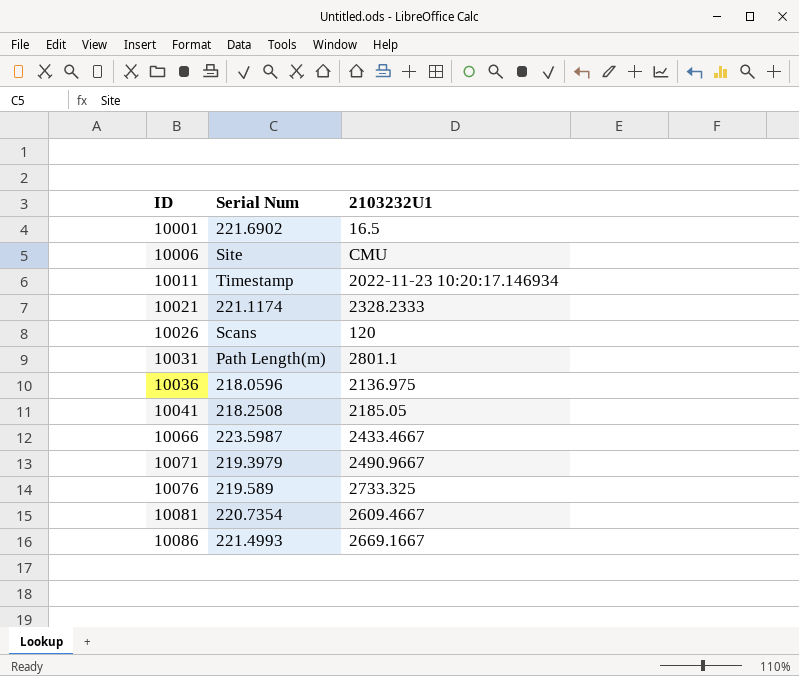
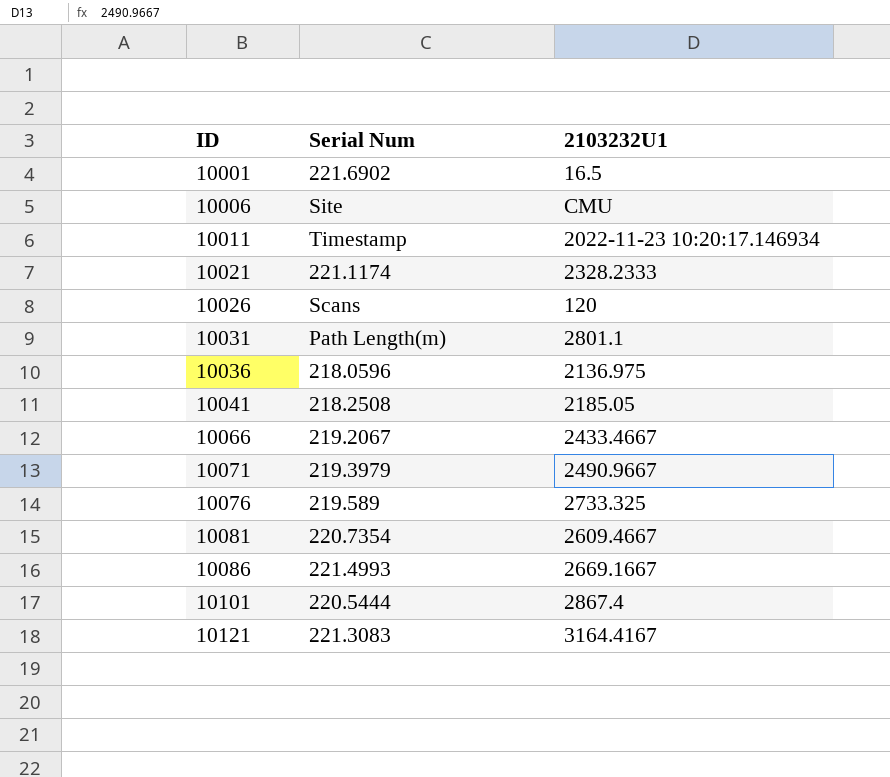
10066 | Serial Num: 223.5987 -> 219.2067
row 10101: none -> 220.5444 | 2867.4
row 10121: none -> 221.3083 | 3164.4167

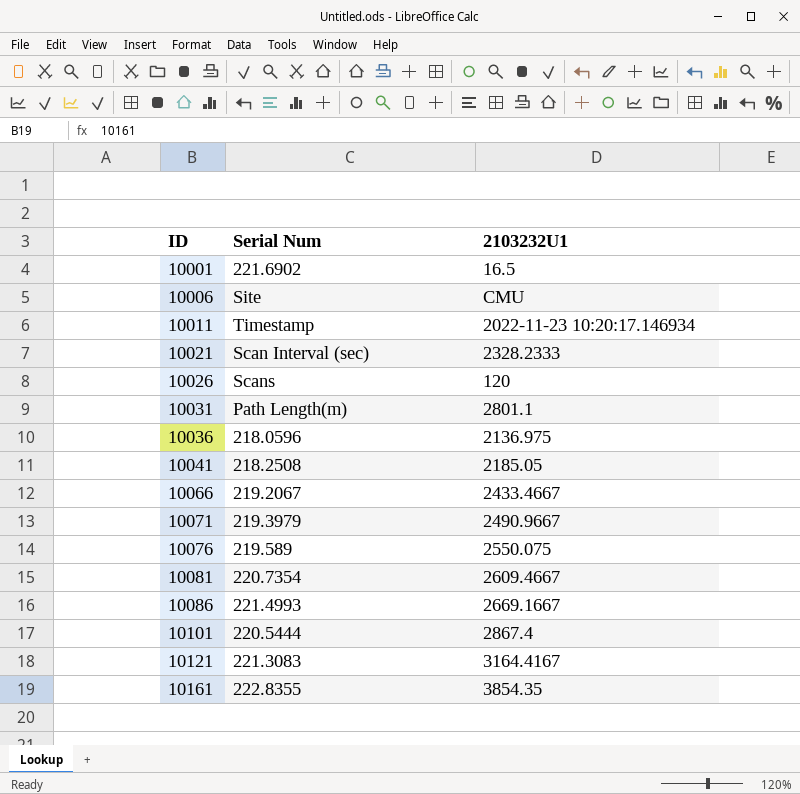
10021 | Serial Num: 221.1174 -> Scan Interval (sec)
10076 | 2103232U1: 2733.325 -> 2550.075
row 10161: none -> 222.8355 | 3854.35

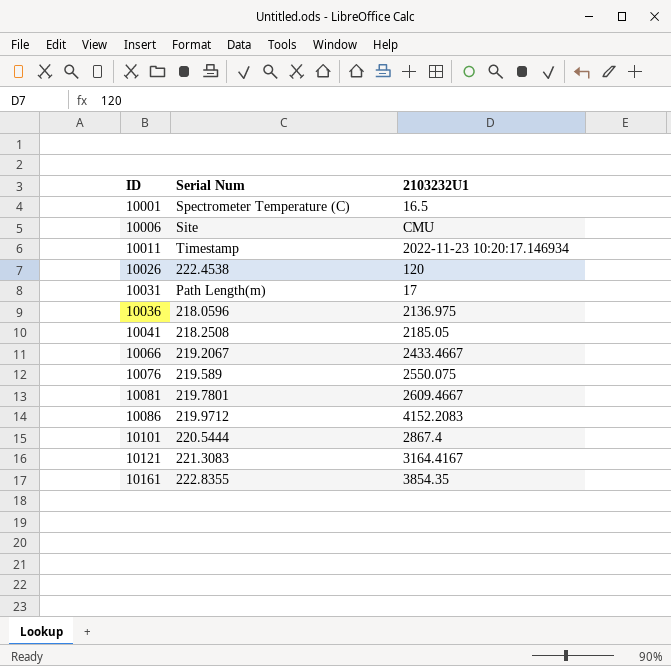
row 10021: Scan Interval (sec) | 2328.2333 -> none
row 10071: 219.3979 | 2490.9667 -> none
10001 | Serial Num: 221.6902 -> Spectrometer Temperature (C)
10026 | Serial Num: Scans -> 222.4538
10031 | 2103232U1: 2801.1 -> 17
10081 | Serial Num: 220.7354 -> 219.7801
10086 | Serial Num: 221.4993 -> 219.9712
10086 | 2103232U1: 2669.1667 -> 4152.2083

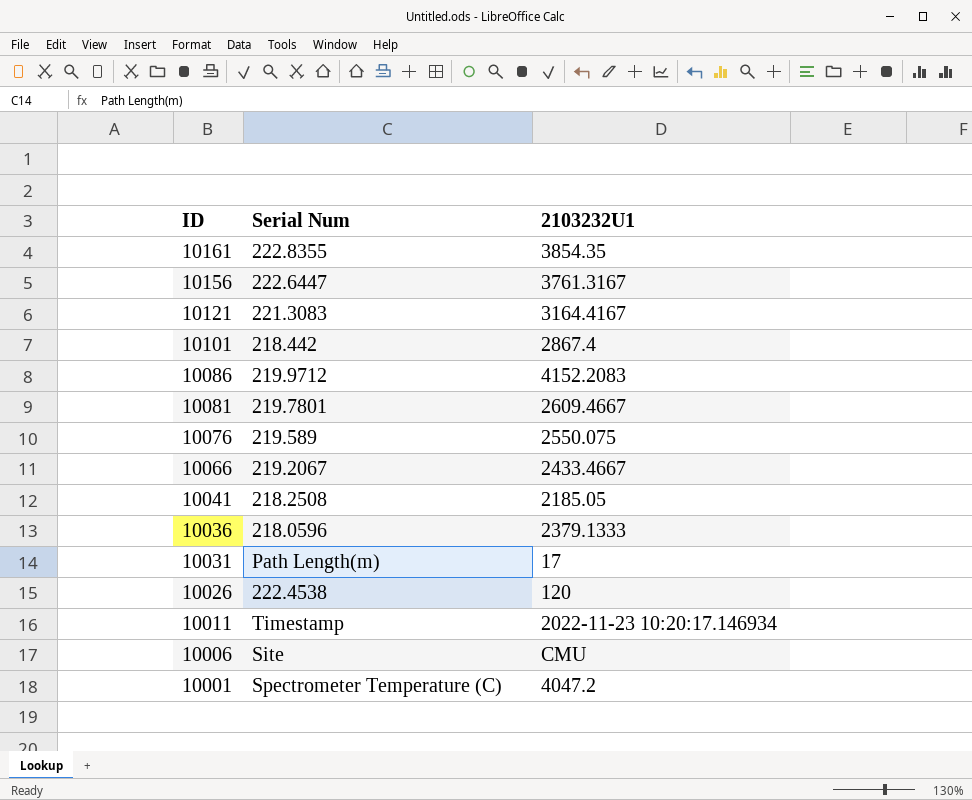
row order: ID ascending -> ID descending
row 10156: none -> 222.6447 | 3761.3167
10101 | Serial Num: 220.5444 -> 218.442
10036 | 2103232U1: 2136.975 -> 2379.1333
10001 | 2103232U1: 16.5 -> 4047.2

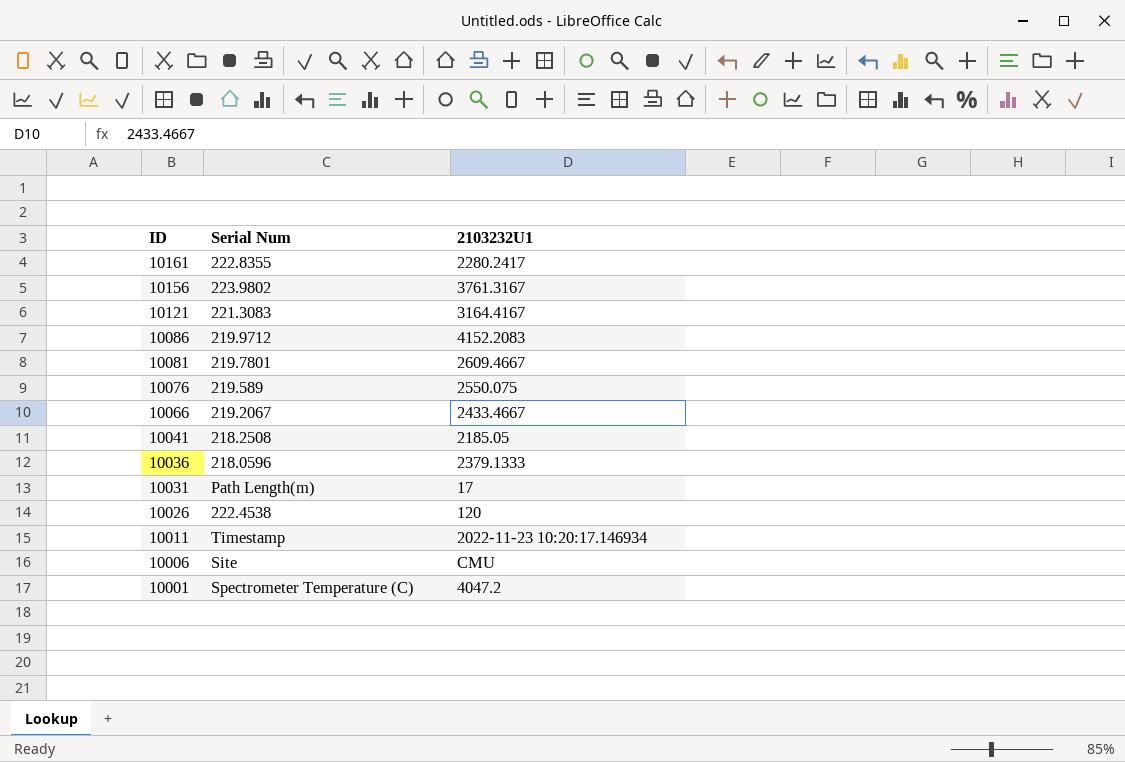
row 10101: 218.442 | 2867.4 -> none
10161 | 2103232U1: 3854.35 -> 2280.2417
10156 | Serial Num: 222.6447 -> 223.9802

